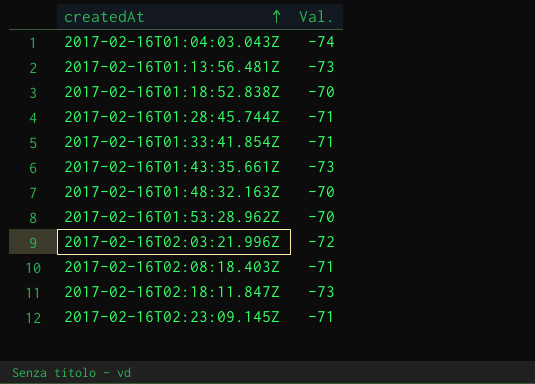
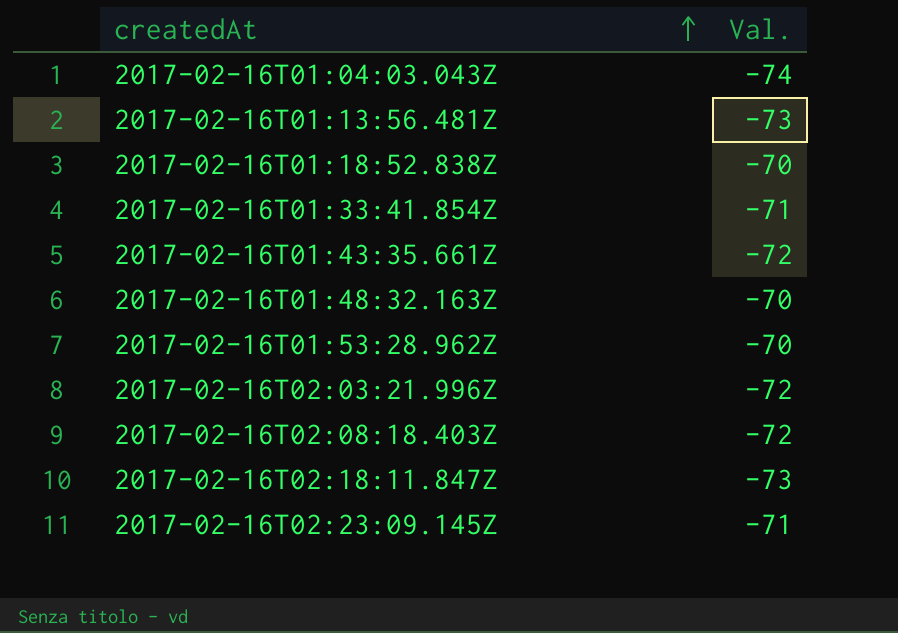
row 2017-02-16T01:28:45.744Z: -71 -> none
2017-02-16T01:43:35.661Z | Val.: -73 -> -72
2017-02-16T02:08:18.403Z | Val.: -71 -> -72

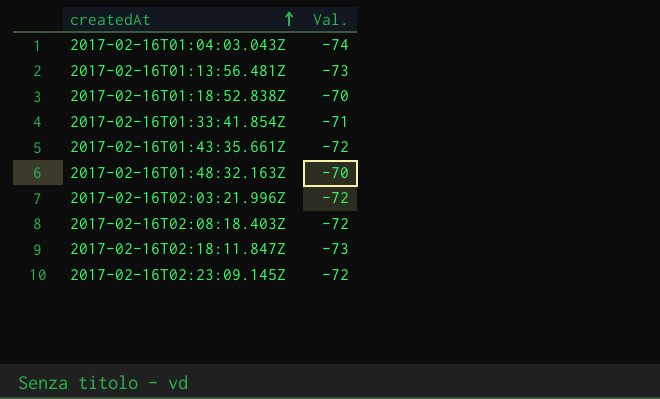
row 2017-02-16T01:53:28.962Z: -70 -> none
2017-02-16T02:23:09.145Z | Val.: -71 -> -72

